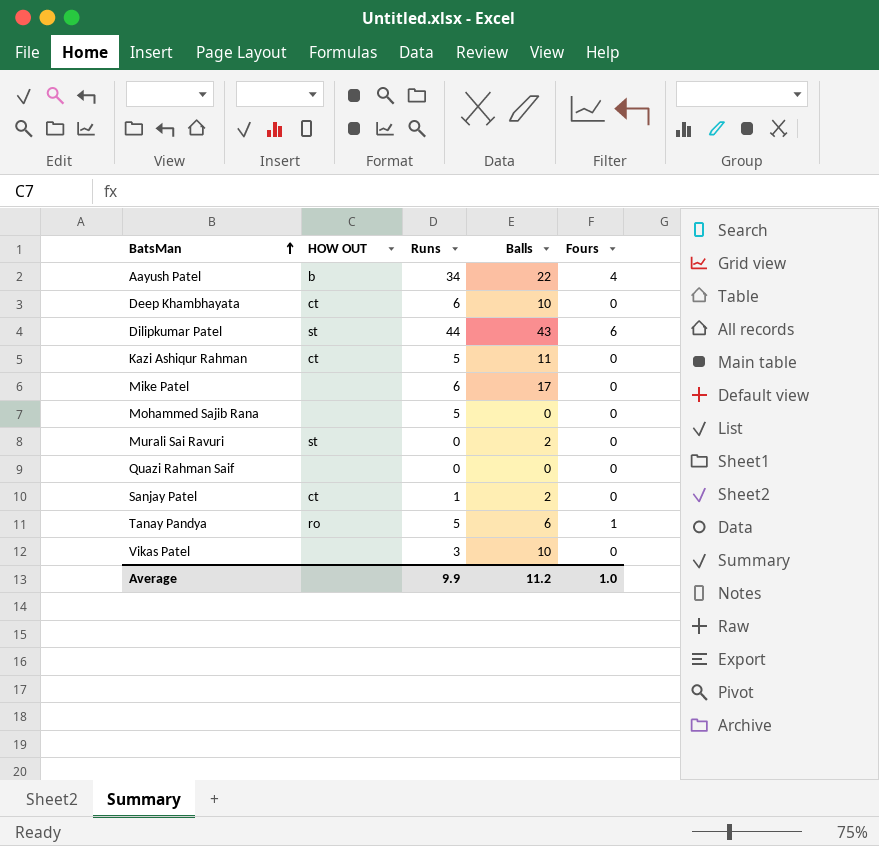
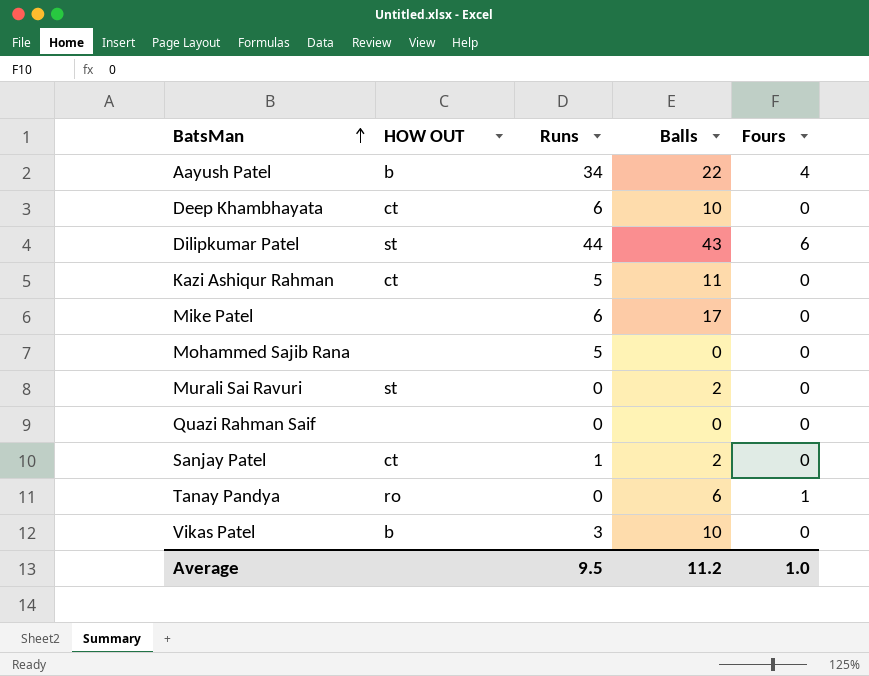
Tanay Pandya | Runs: 5 -> 0
Vikas Patel | HOW OUT: none -> b
Average | Runs: 9.9 -> 9.5

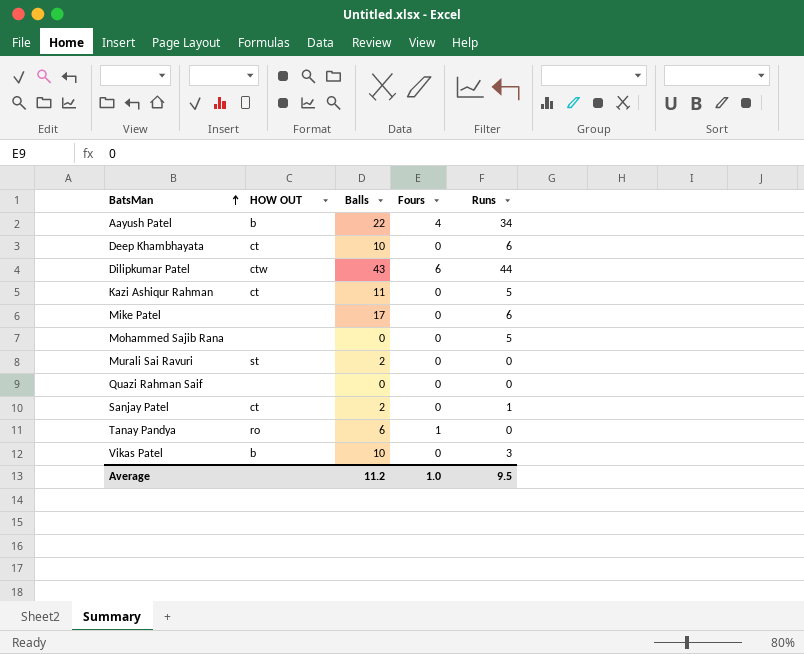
column Runs | position: 3 -> 5
Dilipkumar Patel | HOW OUT: st -> ctw

